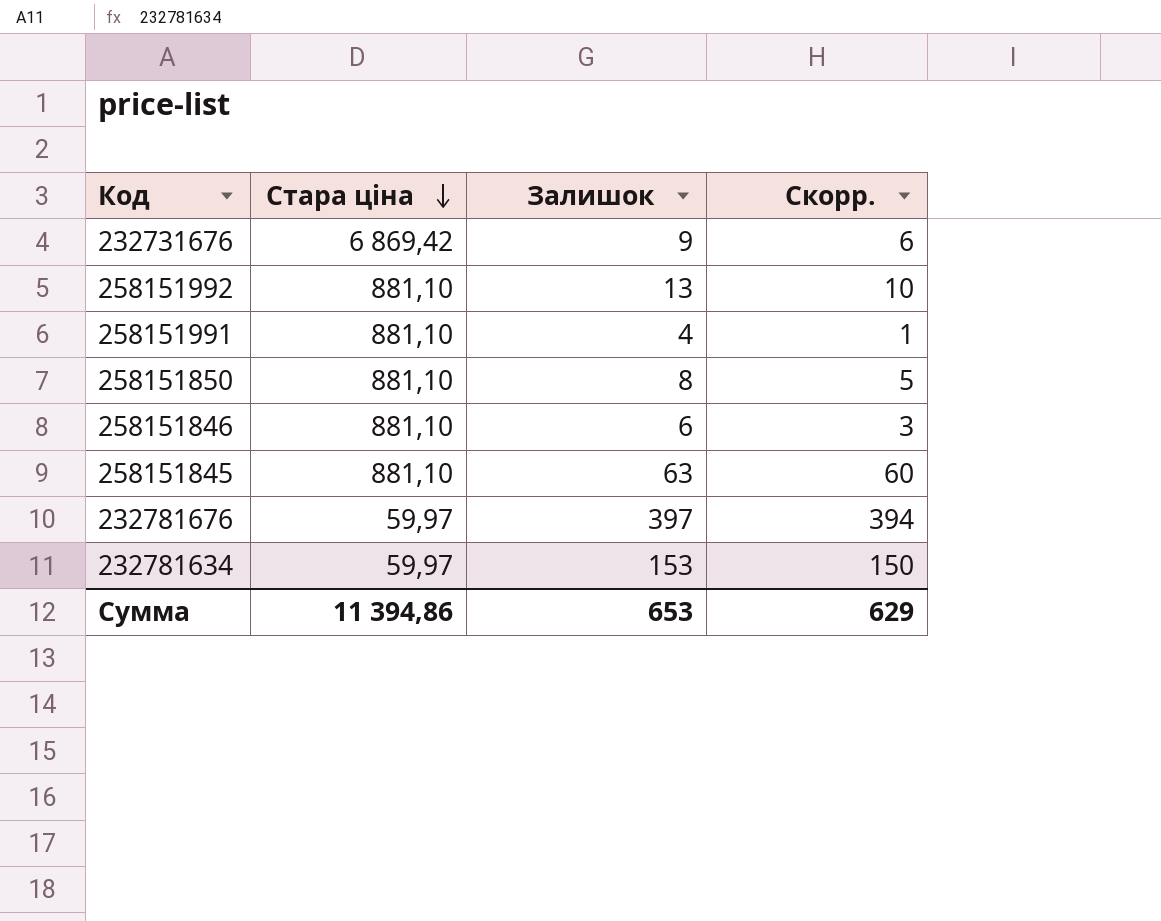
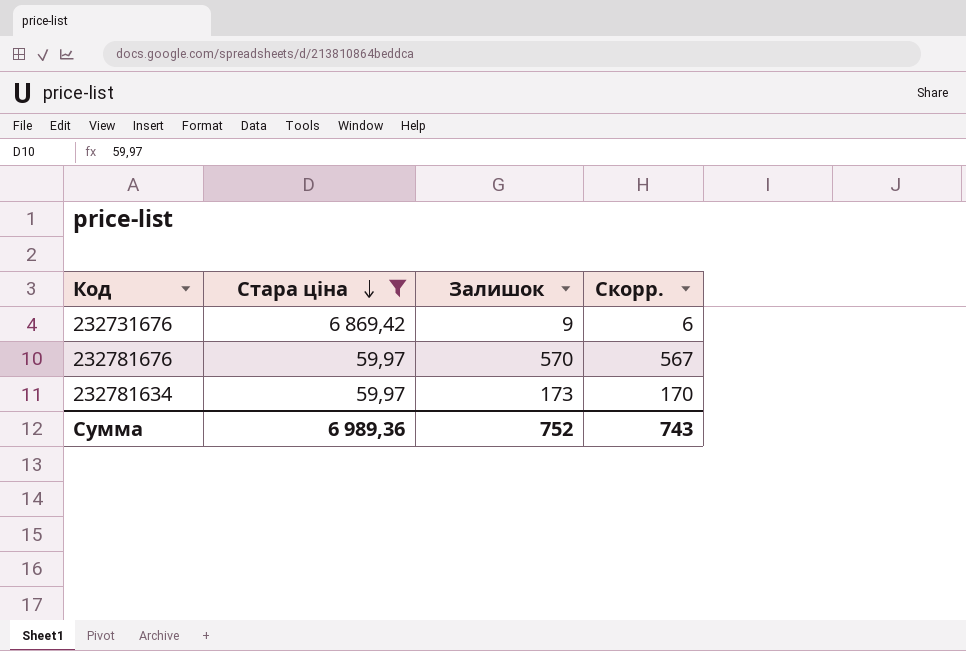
filter: none -> Стара ціна != 881,10
232781676 | Залишок: 397 -> 570
232781676 | Скорр.: 394 -> 567
232781634 | Залишок: 153 -> 173
232781634 | Скорр.: 150 -> 170
Сумма | Стара ціна: 11 394,86 -> 6 989,36
Сумма | Залишок: 653 -> 752
Сумма | Скорр.: 629 -> 743

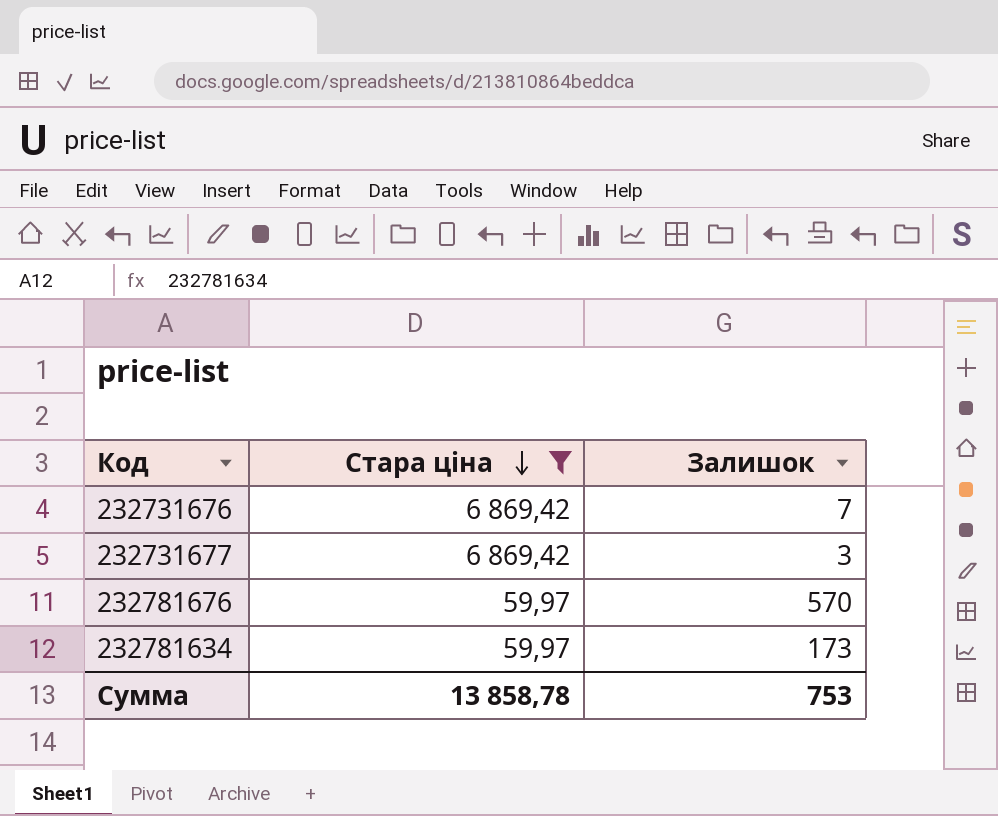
column Скорр. | formula: [Залишок] - 3 -> none
232731676 | Залишок: 9 -> 7
row 232731677: none -> 6 869,42 | 3
Сумма | Стара ціна: 6 989,36 -> 13 858,78
Сумма | Залишок: 752 -> 753

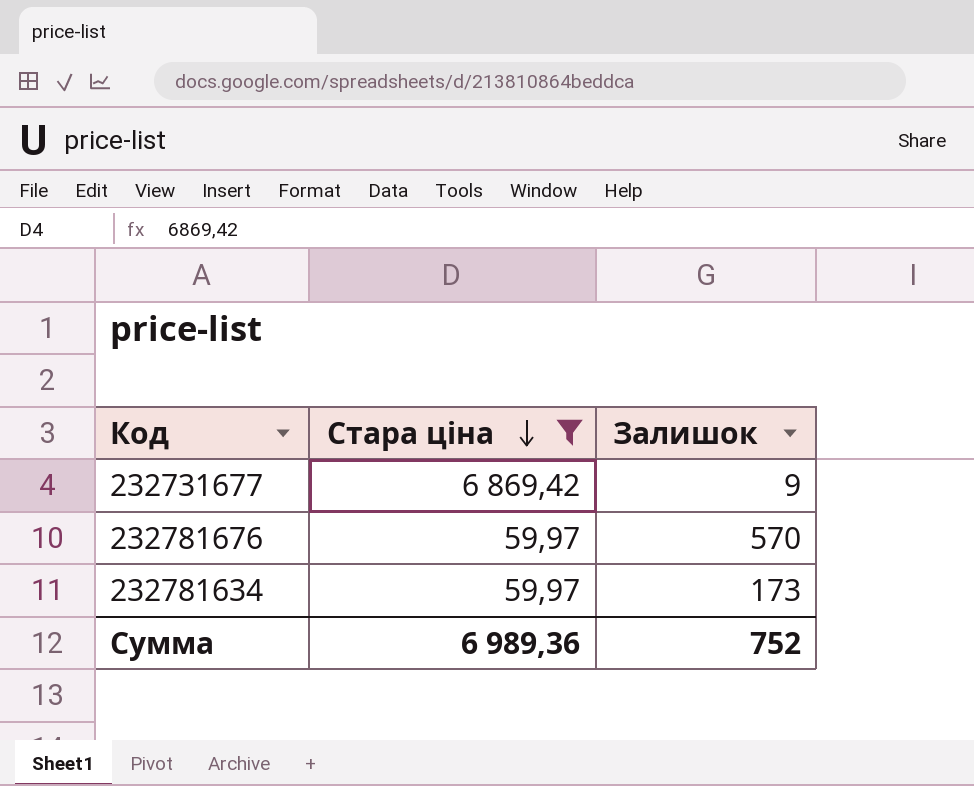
row 232731676: 6 869,42 | 7 -> none
232731677 | Залишок: 3 -> 9
Сумма | Стара ціна: 13 858,78 -> 6 989,36
Сумма | Залишок: 753 -> 752

